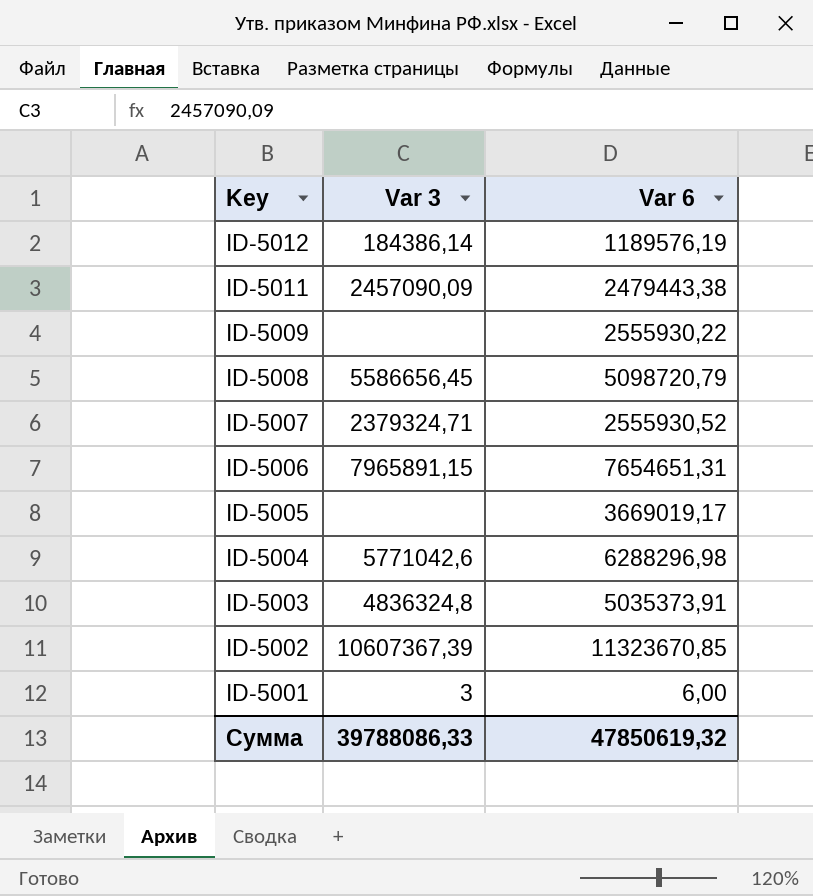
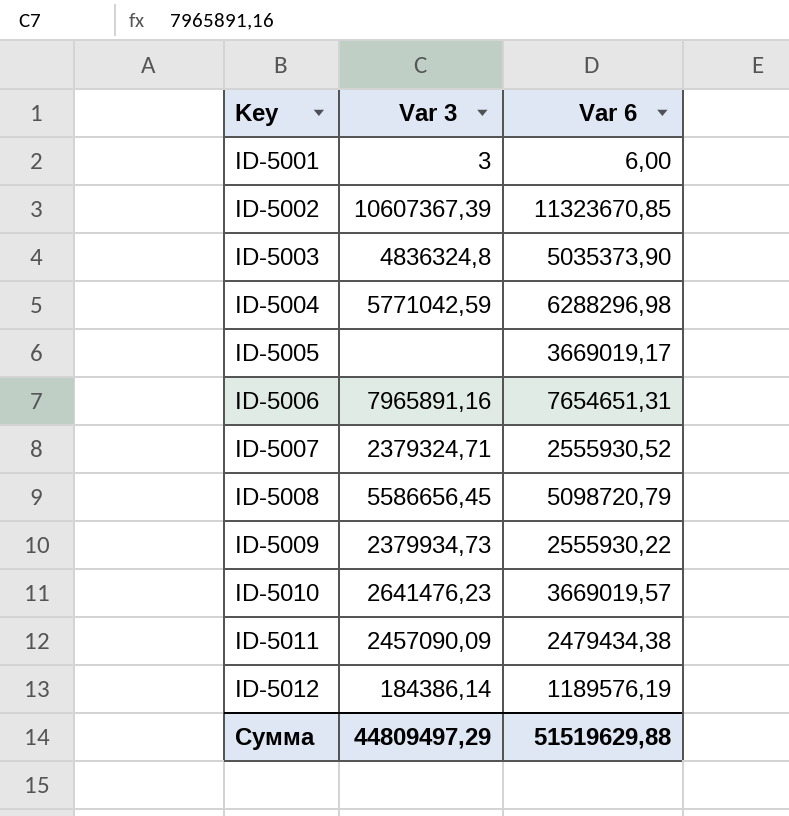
row order: Key descending -> Key ascending
ID-5003 | Var 6: 5035373,91 -> 5035373,90
ID-5004 | Var 3: 5771042,6 -> 5771042,59
ID-5006 | Var 3: 7965891,15 -> 7965891,16
ID-5009 | Var 3: none -> 2379934,73
row ID-5010: none -> 2641476,23 | 3669019,57
ID-5011 | Var 6: 2479443,38 -> 2479434,38
Сумма | Var 3: 39788086,33 -> 44809497,29
Сумма | Var 6: 47850619,32 -> 51519629,88

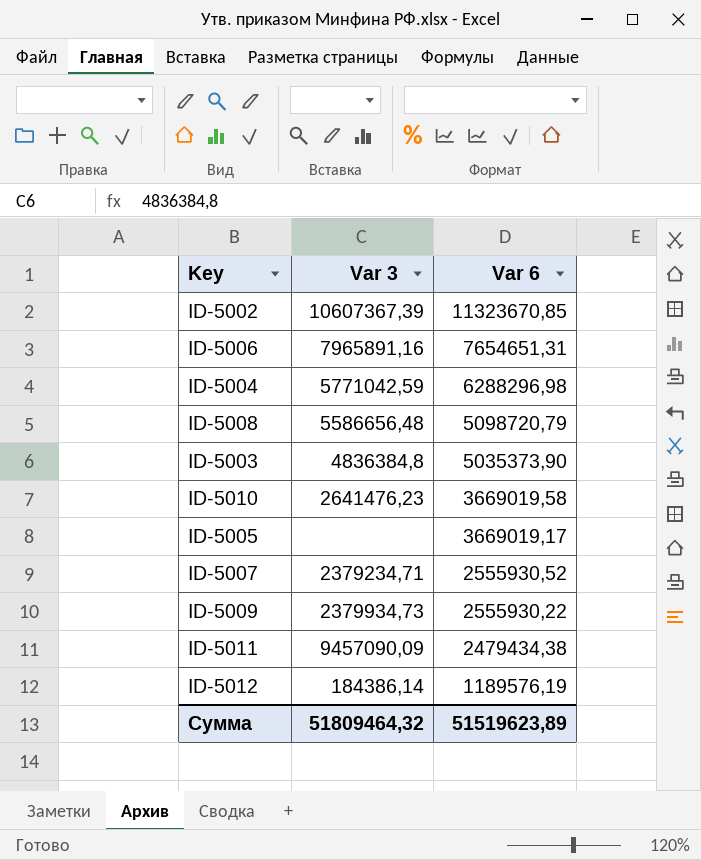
row order: Key ascending -> Var 6 descending
row ID-5001: 3 | 6,00 -> none
ID-5008 | Var 3: 5586656,45 -> 5586656,48
ID-5003 | Var 3: 4836324,8 -> 4836384,8
ID-5010 | Var 6: 3669019,57 -> 3669019,58
ID-5007 | Var 3: 2379324,71 -> 2379234,71
ID-5011 | Var 3: 2457090,09 -> 9457090,09
Сумма | Var 3: 44809497,29 -> 51809464,32
Сумма | Var 6: 51519629,88 -> 51519623,89

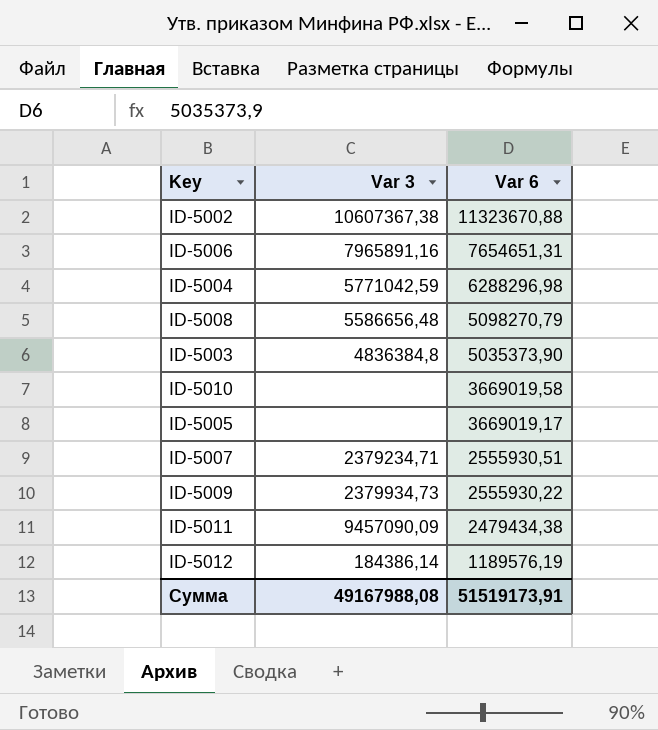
ID-5002 | Var 3: 10607367,39 -> 10607367,38
ID-5002 | Var 6: 11323670,85 -> 11323670,88
ID-5008 | Var 6: 5098720,79 -> 5098270,79
ID-5010 | Var 3: 2641476,23 -> none
ID-5007 | Var 6: 2555930,52 -> 2555930,51
Сумма | Var 3: 51809464,32 -> 49167988,08
Сумма | Var 6: 51519623,89 -> 51519173,91

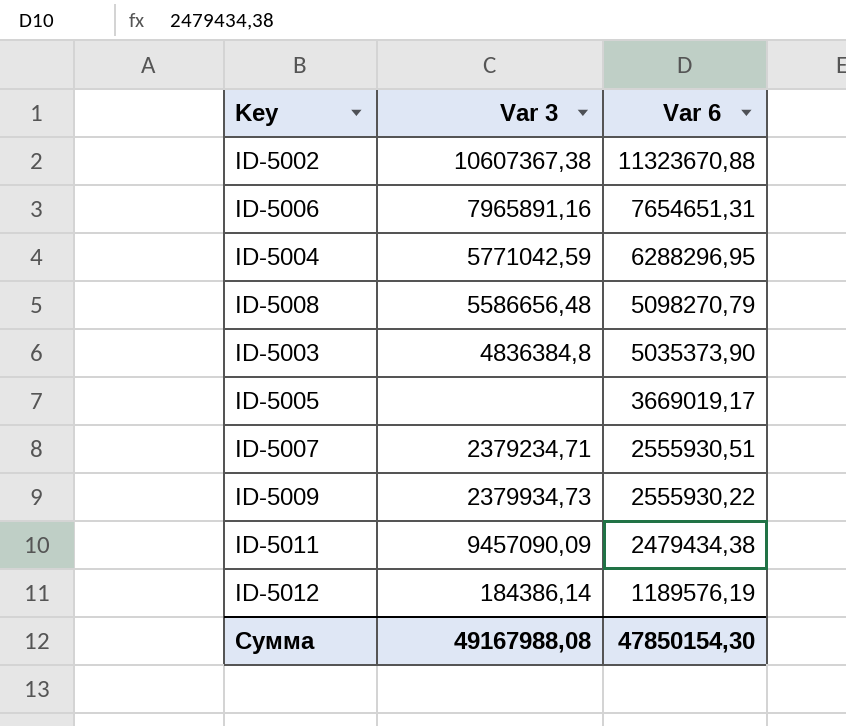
row ID-5010: none | 3669019,58 -> none
ID-5004 | Var 6: 6288296,98 -> 6288296,95
Сумма | Var 6: 51519173,91 -> 47850154,30

